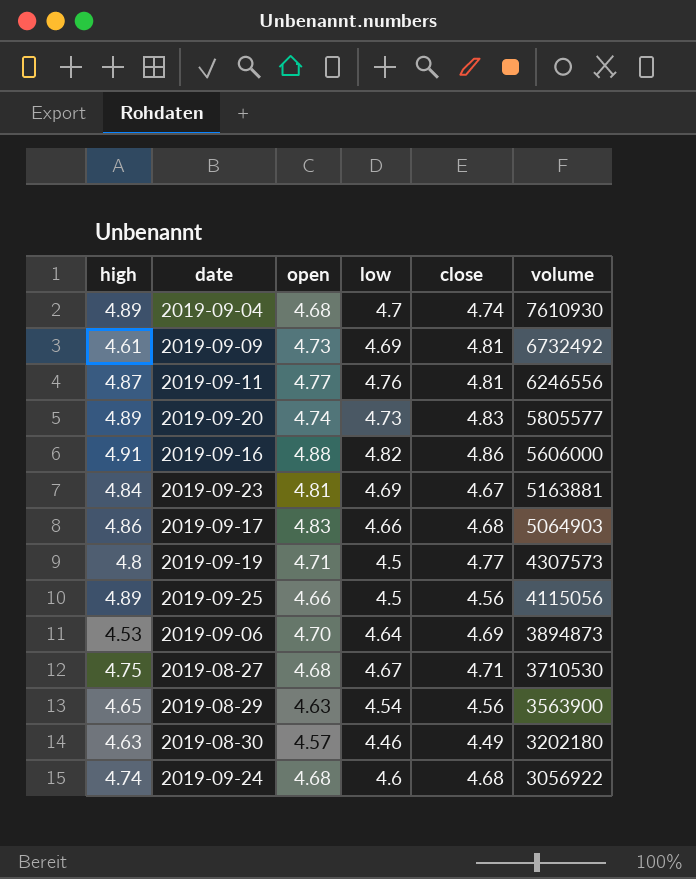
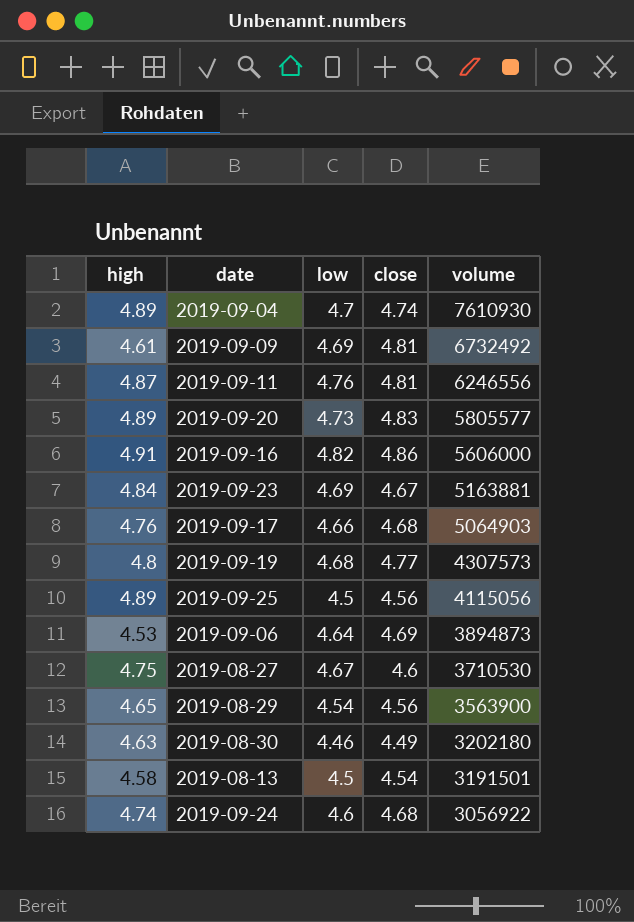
column open | position: 3 -> none
2019-09-17 | high: 4.86 -> 4.76
2019-09-19 | low: 4.5 -> 4.68
2019-08-27 | close: 4.71 -> 4.6
row 2019-08-13: none -> 4.58 | 4.5 | 4.54 | 3191501

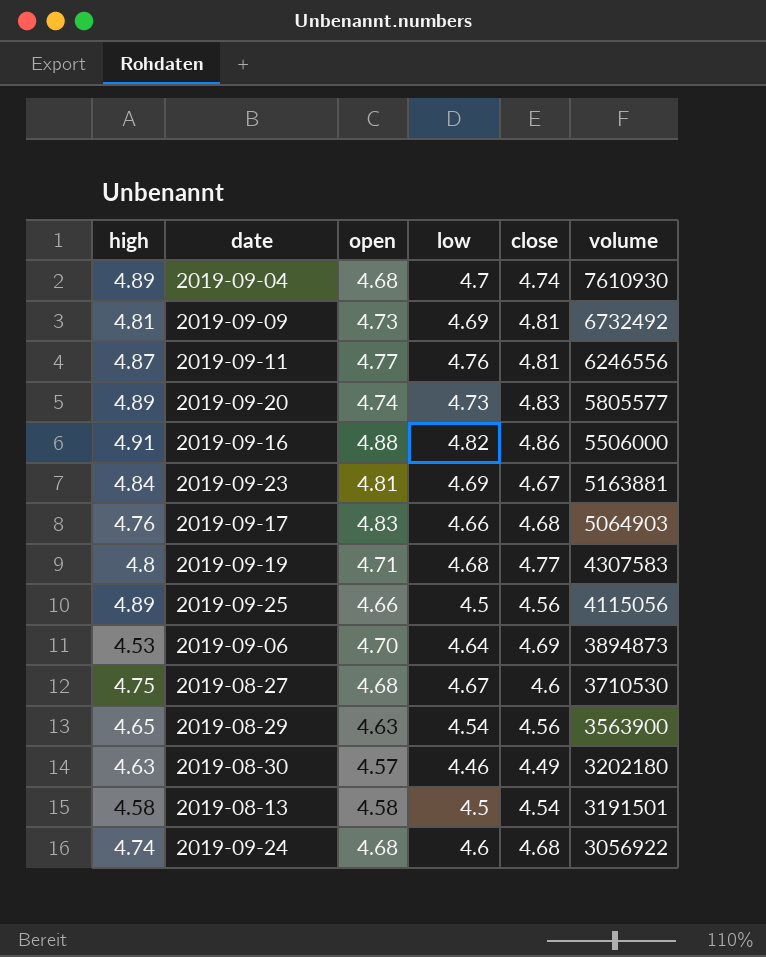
column open | position: none -> 3
2019-09-09 | high: 4.61 -> 4.81
2019-09-16 | volume: 5606000 -> 5506000
2019-09-19 | volume: 4307573 -> 4307583

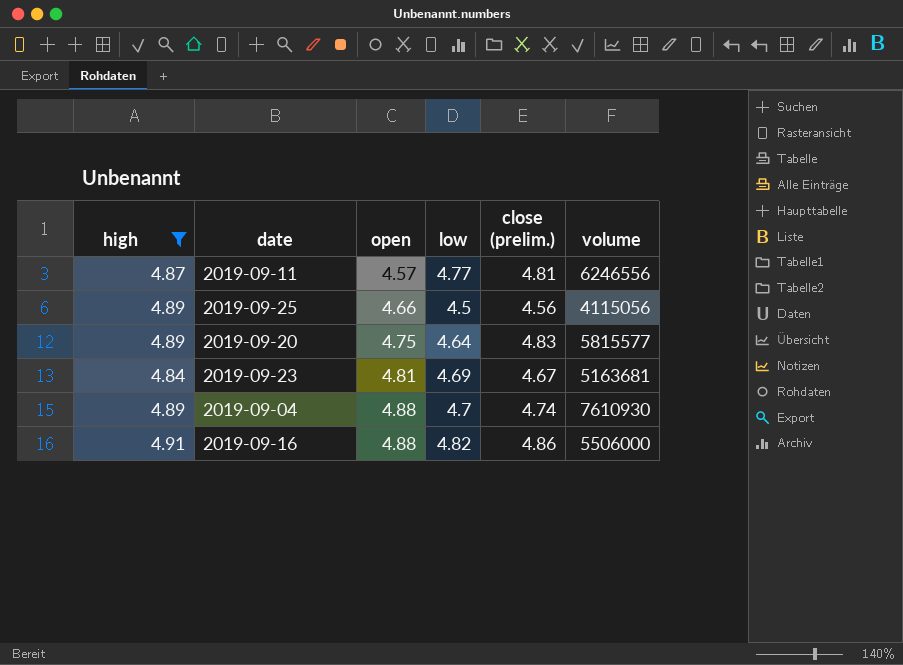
filter: none -> high >= 4.84
row order: volume descending -> open ascending
column name: close -> close (prelim.)
2019-09-11 | open: 4.77 -> 4.57
2019-09-11 | low: 4.76 -> 4.77
2019-09-20 | open: 4.74 -> 4.75
2019-09-20 | low: 4.73 -> 4.64
2019-09-20 | volume: 5805577 -> 5815577
2019-09-23 | volume: 5163881 -> 5163681
2019-09-04 | open: 4.68 -> 4.88

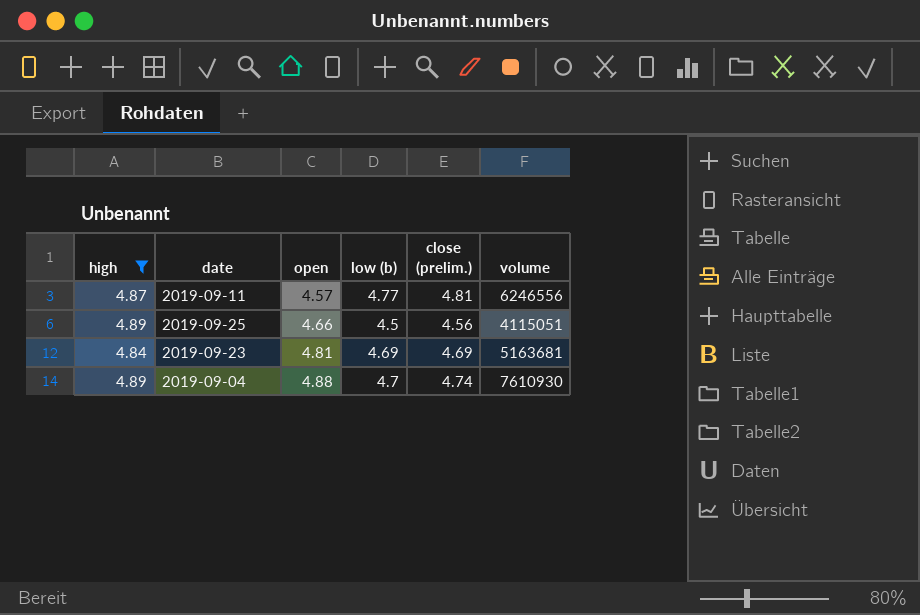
column name: low -> low (b)
row 2019-09-20: 4.89 | 4.75 | 4.64 | 4.83 | 5815577 -> none
row 2019-09-16: 4.91 | 4.88 | 4.82 | 4.86 | 5506000 -> none
2019-09-25 | volume: 4115056 -> 4115051
2019-09-23 | close (prelim.): 4.67 -> 4.69

